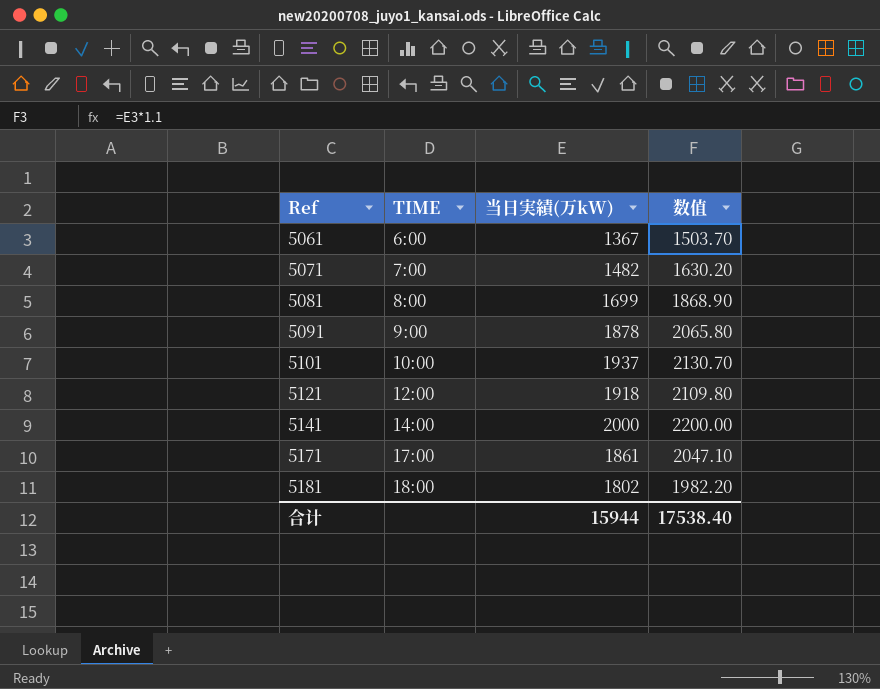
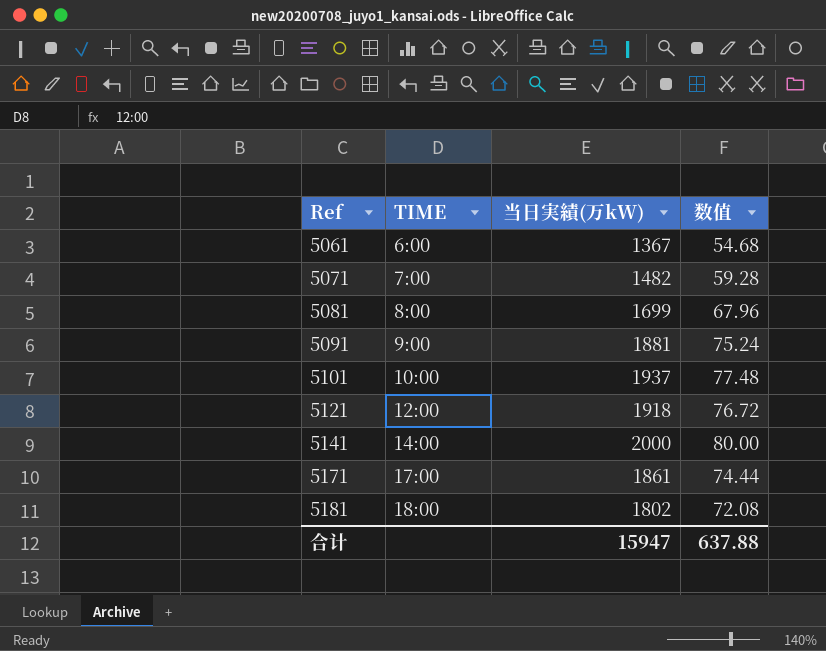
column 数值 | formula: [当日実績(万kW)] * 1.1 -> [当日実績(万kW)] * 0.04
5091 | 当日実績(万kW): 1878 -> 1881
合计 | 当日実績(万kW): 15944 -> 15947
合计 | 数值: 17538.40 -> 637.88

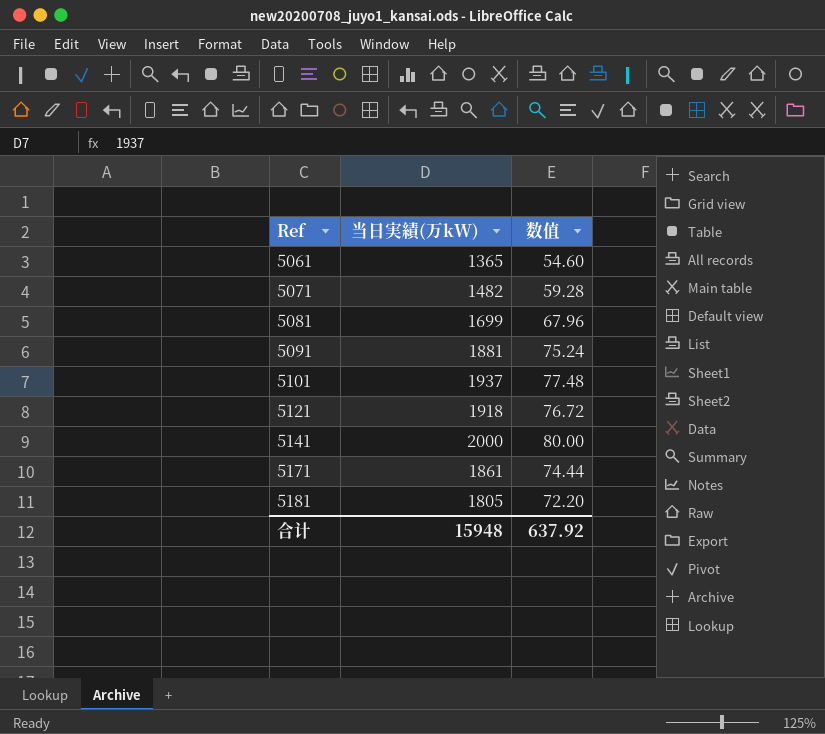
column TIME | position: 2 -> none
5061 | 当日実績(万kW): 1367 -> 1365
5061 | 数值: 54.68 -> 54.60
5181 | 当日実績(万kW): 1802 -> 1805
5181 | 数值: 72.08 -> 72.20
合计 | 当日実績(万kW): 15947 -> 15948
合计 | 数值: 637.88 -> 637.92

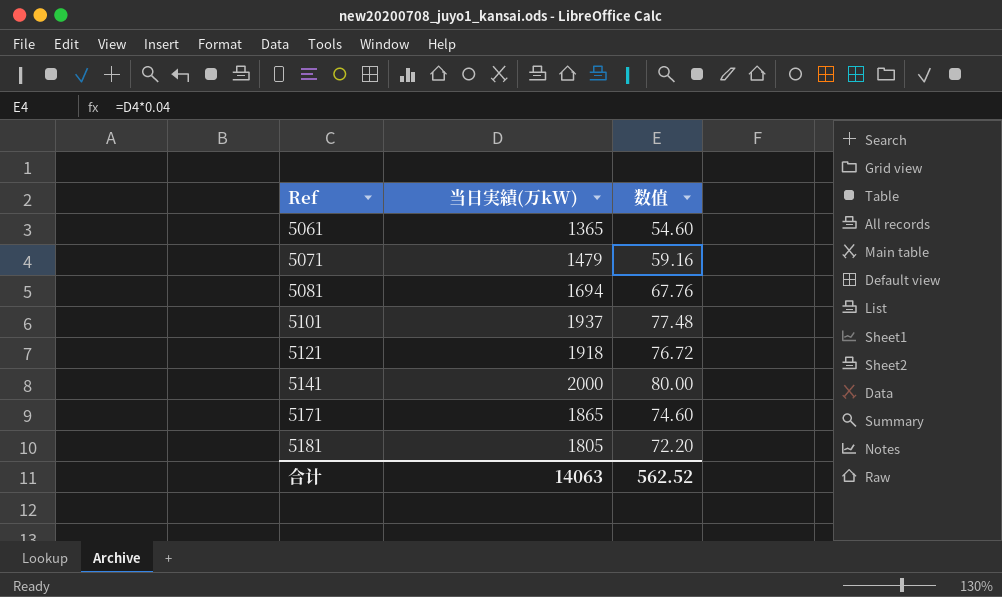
row 5091: 1881 | 75.24 -> none
5071 | 当日実績(万kW): 1482 -> 1479
5071 | 数值: 59.28 -> 59.16
5081 | 当日実績(万kW): 1699 -> 1694
5081 | 数值: 67.96 -> 67.76
5171 | 当日実績(万kW): 1861 -> 1865
5171 | 数值: 74.44 -> 74.60
合计 | 当日実績(万kW): 15948 -> 14063
合计 | 数值: 637.92 -> 562.52

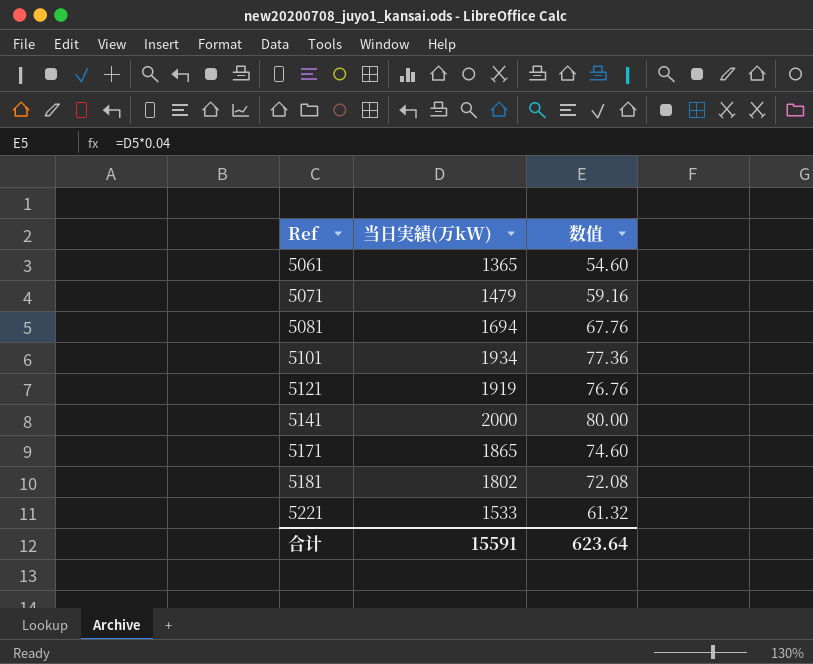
5101 | 当日実績(万kW): 1937 -> 1934
5101 | 数值: 77.48 -> 77.36
5121 | 当日実績(万kW): 1918 -> 1919
5121 | 数值: 76.72 -> 76.76
5181 | 当日実績(万kW): 1805 -> 1802
5181 | 数值: 72.20 -> 72.08
row 5221: none -> 1533 | 61.32
合计 | 当日実績(万kW): 14063 -> 15591
合计 | 数值: 562.52 -> 623.64

